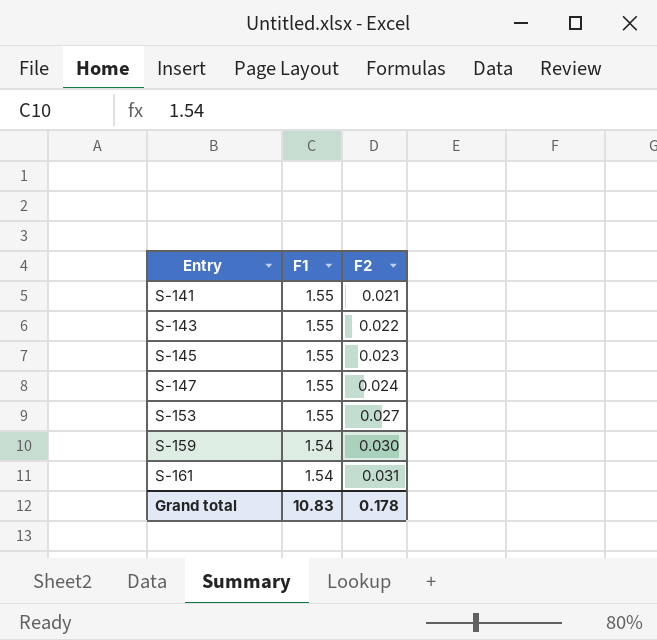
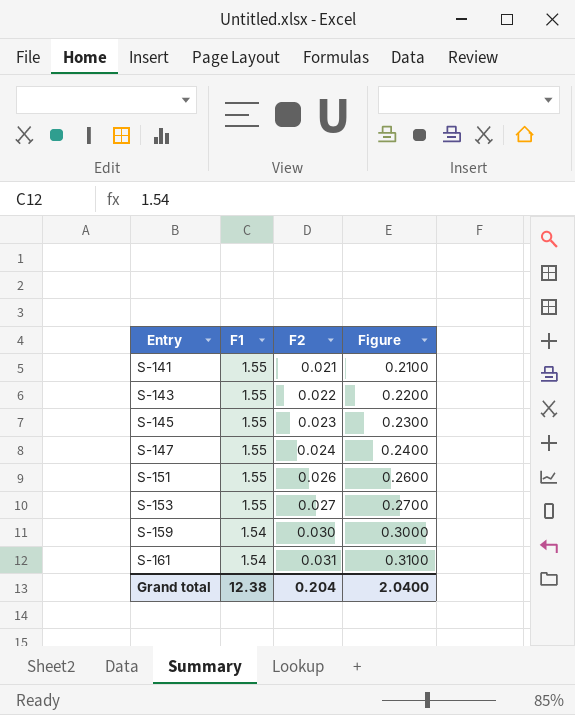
column Figure | formula: none -> [F2] * 10
row S-151: none -> 1.55 | 0.026 | 0.2600
Grand total | F1: 10.83 -> 12.38
Grand total | F2: 0.178 -> 0.204

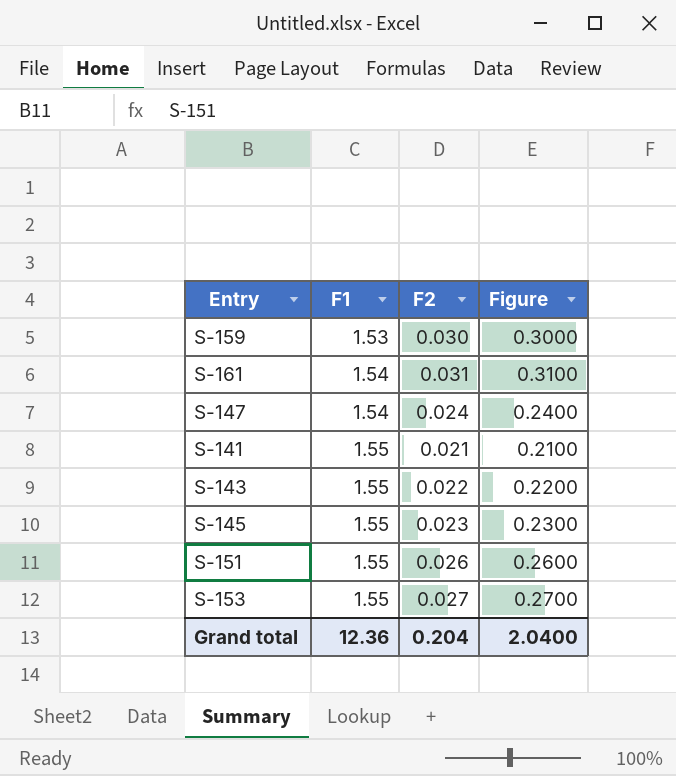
row order: Entry ascending -> F1 ascending
S-159 | F1: 1.54 -> 1.53
S-147 | F1: 1.55 -> 1.54
Grand total | F1: 12.38 -> 12.36

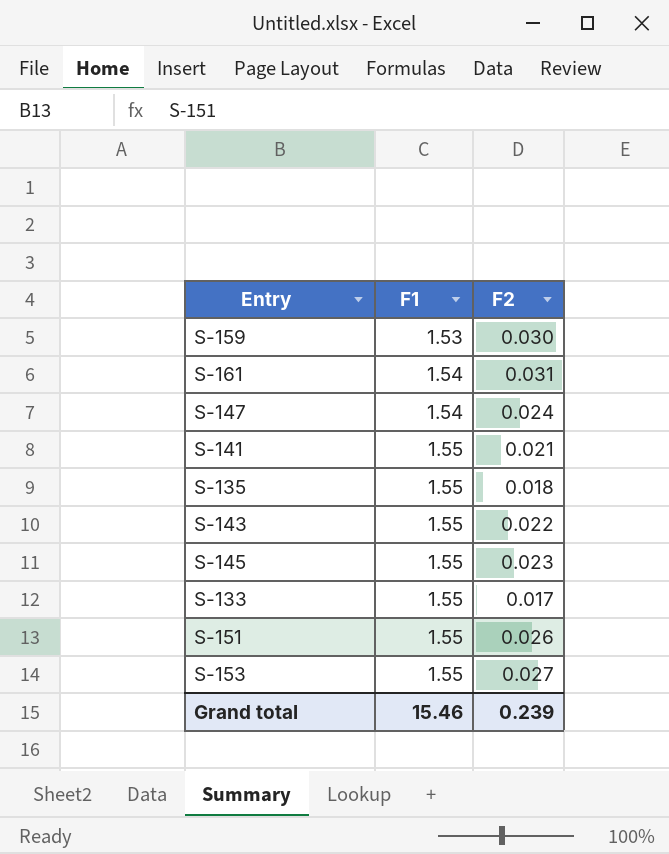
column Figure | formula: [F2] * 10 -> none
row S-135: none -> 1.55 | 0.018
row S-133: none -> 1.55 | 0.017
Grand total | F1: 12.36 -> 15.46
Grand total | F2: 0.204 -> 0.239

